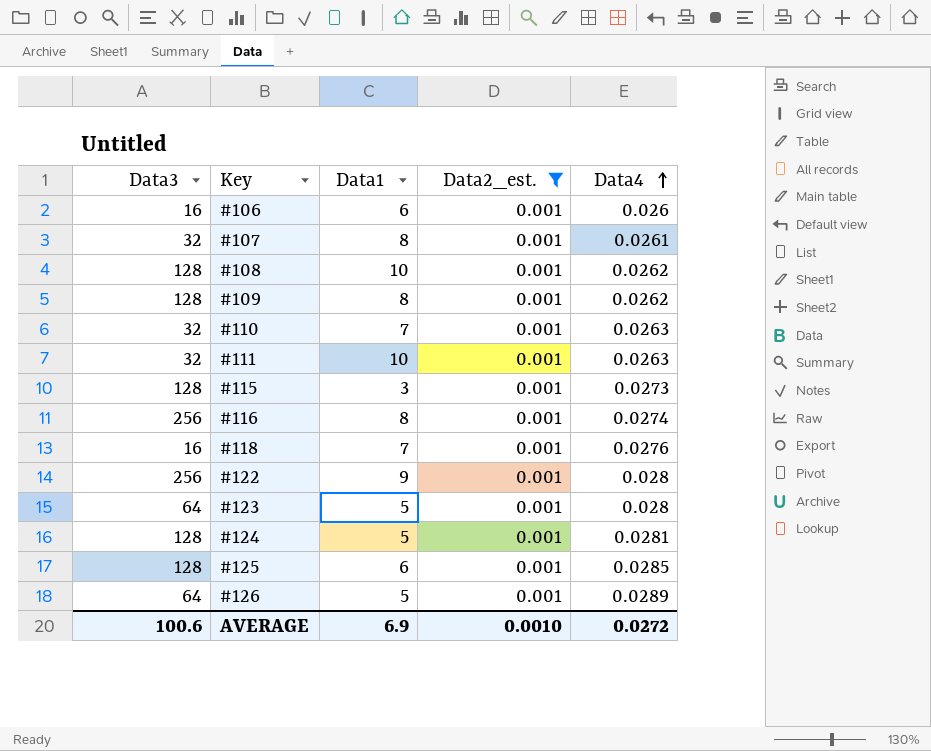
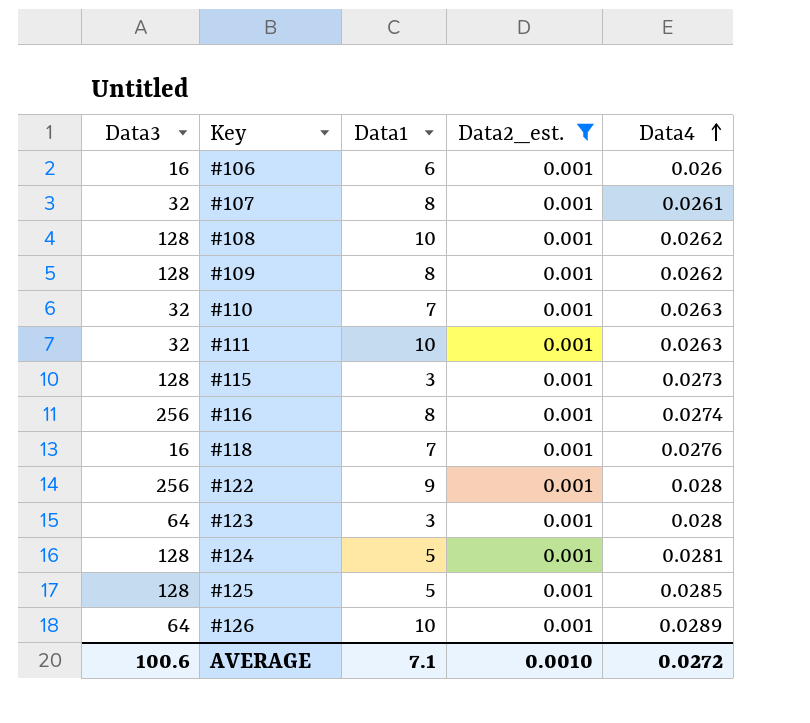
#123 | Data1: 5 -> 3
#125 | Data1: 6 -> 5
#126 | Data1: 5 -> 10
AVERAGE | Data1: 6.9 -> 7.1

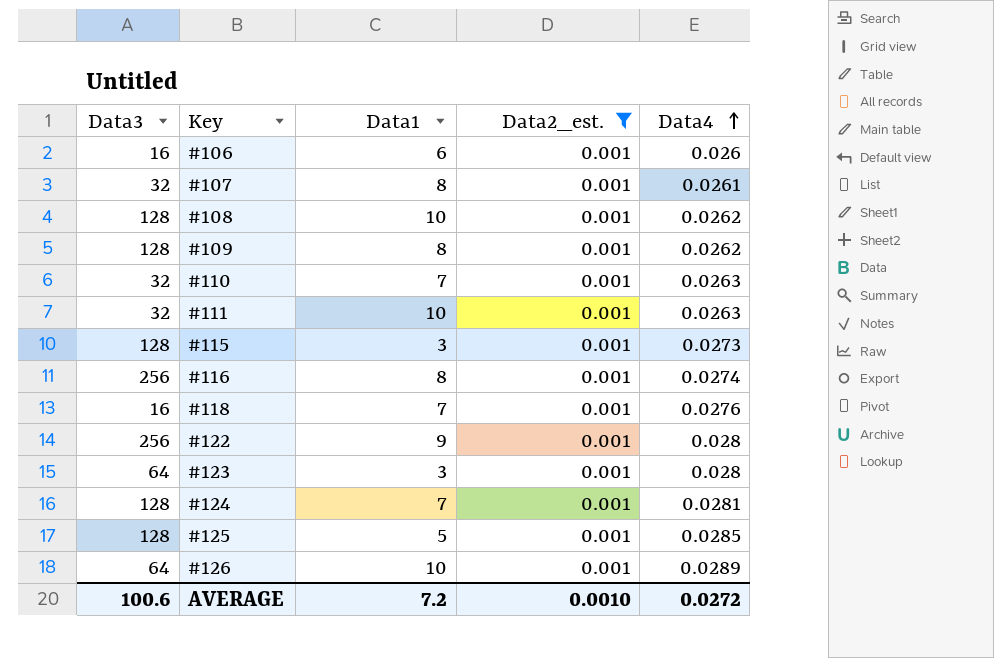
#124 | Data1: 5 -> 7
AVERAGE | Data1: 7.1 -> 7.2

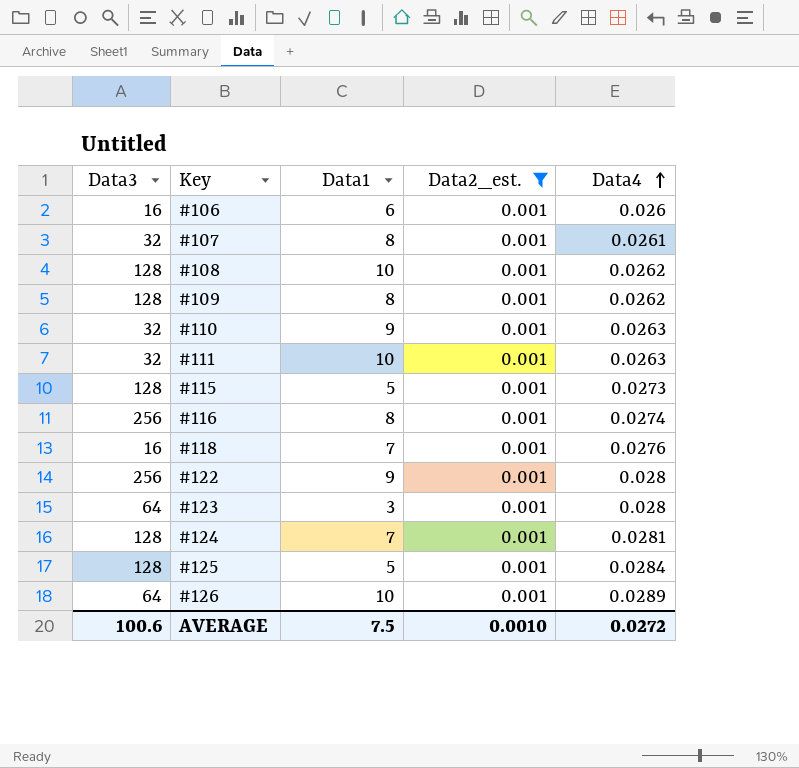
#110 | Data1: 7 -> 9
#115 | Data1: 3 -> 5
#125 | Data4: 0.0285 -> 0.0284
AVERAGE | Data1: 7.2 -> 7.5

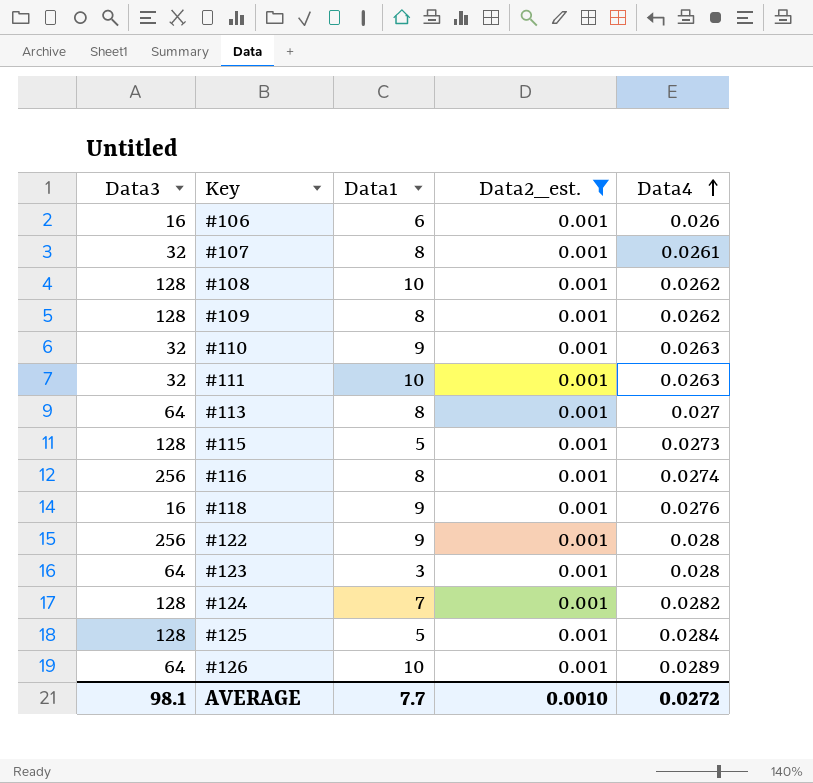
row #113: none -> 64 | 8 | 0.001 | 0.027
#118 | Data1: 7 -> 9
#124 | Data4: 0.0281 -> 0.0282
AVERAGE | Data3: 100.6 -> 98.1
AVERAGE | Data1: 7.5 -> 7.7

